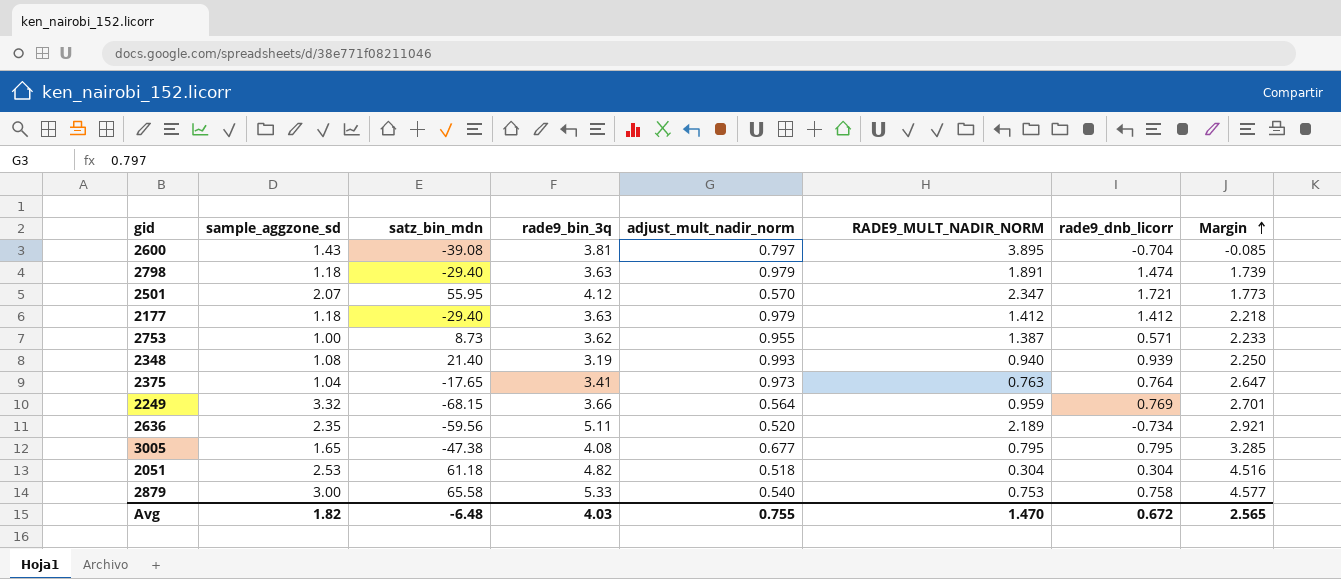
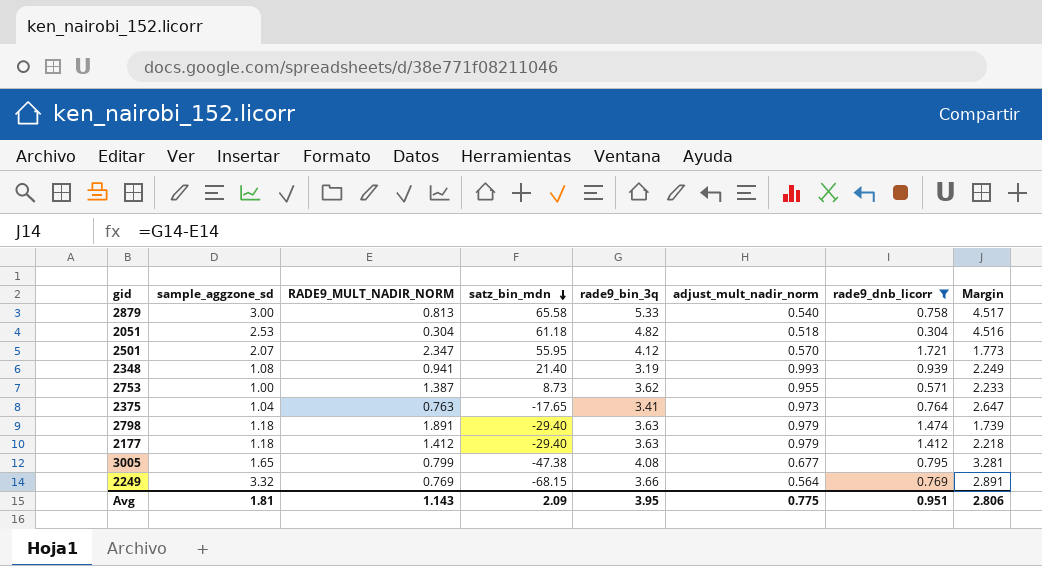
filter: none -> rade9_dnb_licorr >= 0.304
row order: Margin ascending -> satz_bin_mdn descending
column RADE9_MULT_NADIR_NORM | position: 6 -> 3
2879 | RADE9_MULT_NADIR_NORM: 0.753 -> 0.813
2879 | Margin: 4.577 -> 4.517
2348 | RADE9_MULT_NADIR_NORM: 0.940 -> 0.941
2348 | Margin: 2.250 -> 2.249
3005 | RADE9_MULT_NADIR_NORM: 0.795 -> 0.799
3005 | Margin: 3.285 -> 3.281
2249 | RADE9_MULT_NADIR_NORM: 0.959 -> 0.769
2249 | Margin: 2.701 -> 2.891
Avg | sample_aggzone_sd: 1.82 -> 1.81
Avg | RADE9_MULT_NADIR_NORM: 1.470 -> 1.143
Avg | satz_bin_mdn: -6.48 -> 2.09
Avg | rade9_bin_3q: 4.03 -> 3.95
Avg | adjust_mult_nadir_norm: 0.755 -> 0.775
Avg | rade9_dnb_licorr: 0.672 -> 0.951
Avg | Margin: 2.565 -> 2.806

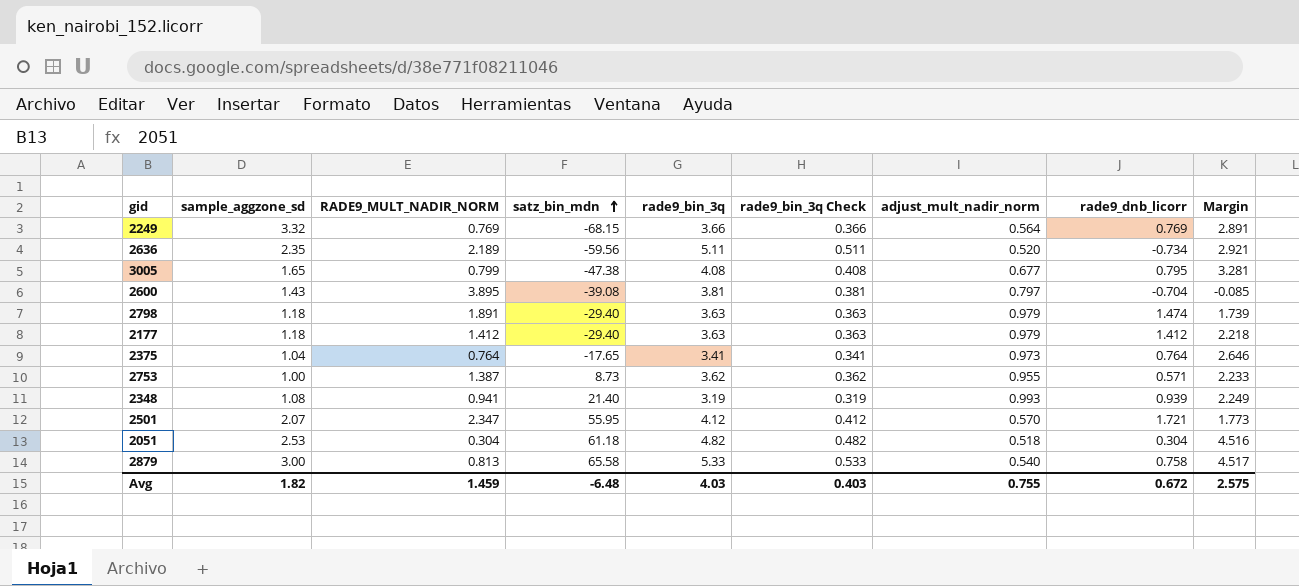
filter: rade9_dnb_licorr >= 0.304 -> none
row order: satz_bin_mdn descending -> satz_bin_mdn ascending
column rade9_bin_3q Check | formula: none -> [rade9_bin_3q] * 0.1
2375 | RADE9_MULT_NADIR_NORM: 0.763 -> 0.764
2375 | Margin: 2.647 -> 2.646
Avg | sample_aggzone_sd: 1.81 -> 1.82
Avg | RADE9_MULT_NADIR_NORM: 1.143 -> 1.459
Avg | satz_bin_mdn: 2.09 -> -6.48
Avg | rade9_bin_3q: 3.95 -> 4.03
Avg | adjust_mult_nadir_norm: 0.775 -> 0.755
Avg | rade9_dnb_licorr: 0.951 -> 0.672
Avg | Margin: 2.806 -> 2.575

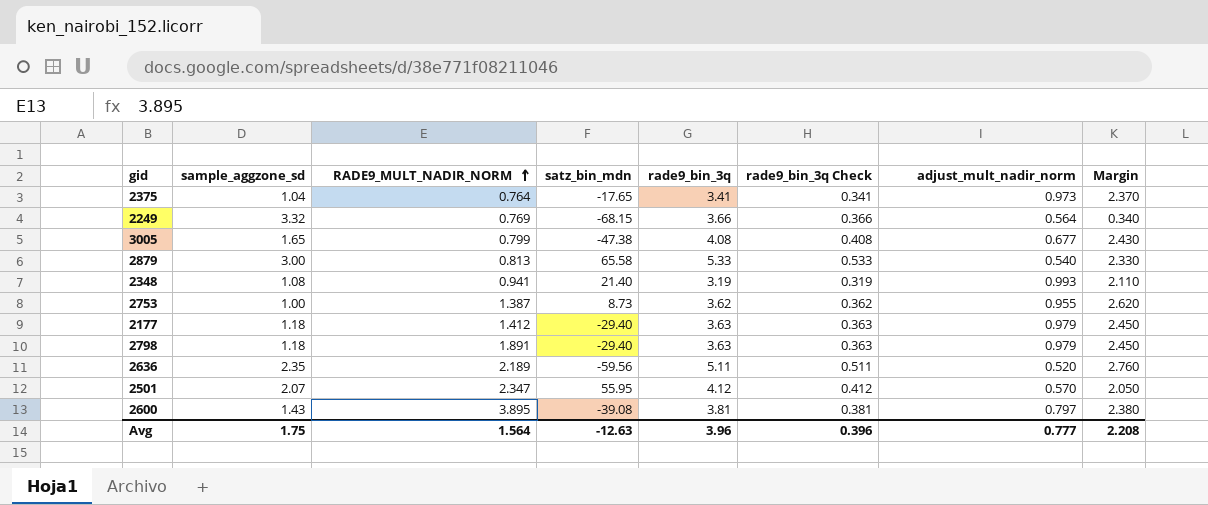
row order: satz_bin_mdn ascending -> RADE9_MULT_NADIR_NORM ascending
column rade9_dnb_licorr | position: 8 -> none
column Margin | formula: [rade9_bin_3q] - [RADE9_MULT_NADIR_NORM] -> [rade9_bin_3q] - [sample_aggzone_sd]
row 2051: 2.53 | 0.304 | 61.18 | 4.82 | 0.482 | 0.518 | 0.304 | 4.516 -> none
Avg | sample_aggzone_sd: 1.82 -> 1.75
Avg | RADE9_MULT_NADIR_NORM: 1.459 -> 1.564
Avg | satz_bin_mdn: -6.48 -> -12.63
Avg | rade9_bin_3q: 4.03 -> 3.96
Avg | rade9_bin_3q Check: 0.403 -> 0.396
Avg | adjust_mult_nadir_norm: 0.755 -> 0.777
Avg | Margin: 2.575 -> 2.208

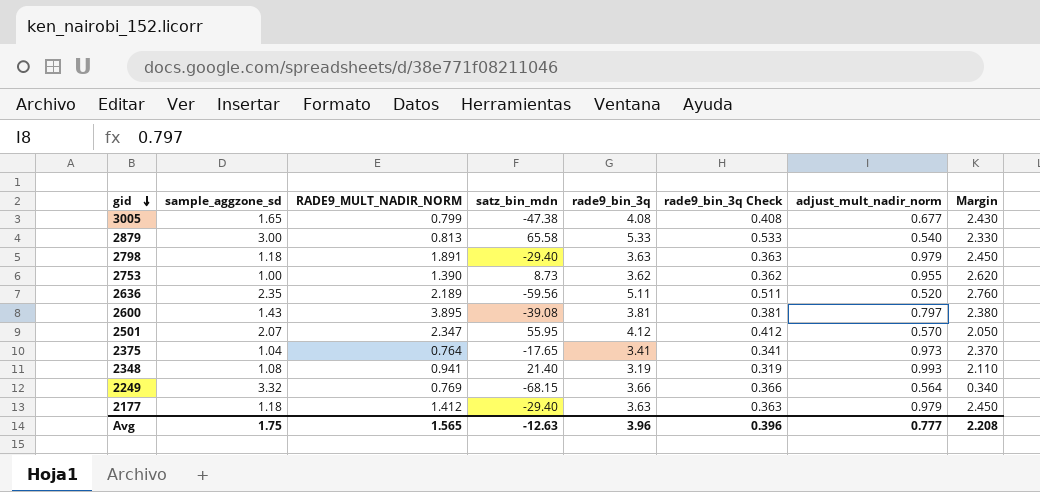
row order: RADE9_MULT_NADIR_NORM ascending -> gid descending
2753 | RADE9_MULT_NADIR_NORM: 1.387 -> 1.390
Avg | RADE9_MULT_NADIR_NORM: 1.564 -> 1.565

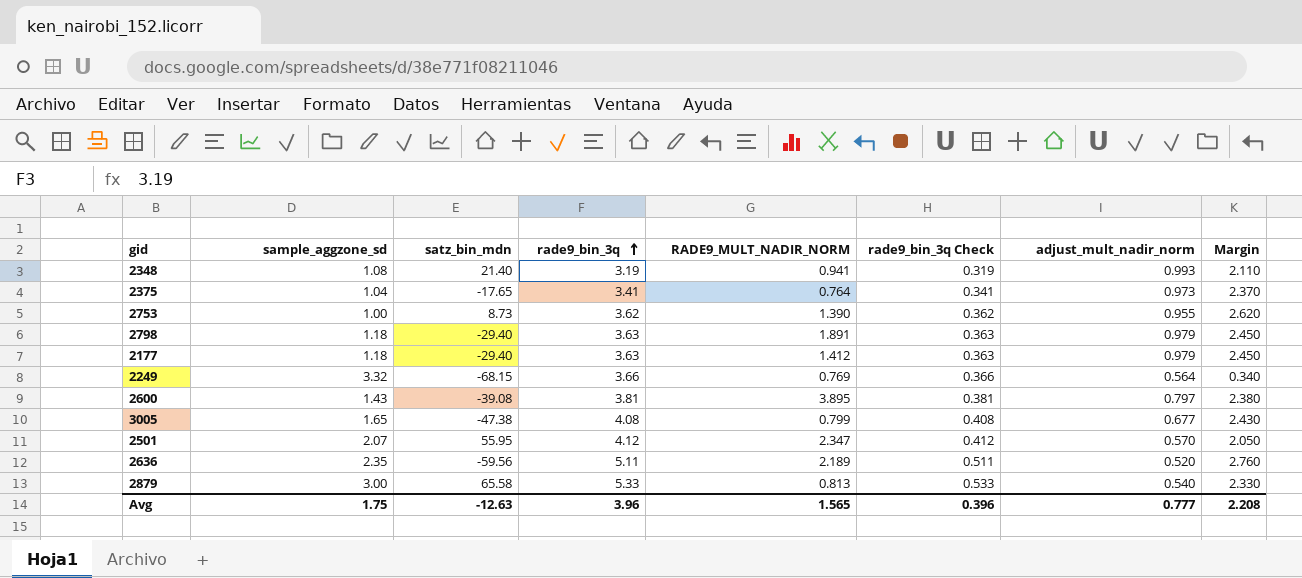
row order: gid descending -> rade9_bin_3q ascending
column RADE9_MULT_NADIR_NORM | position: 3 -> 5

